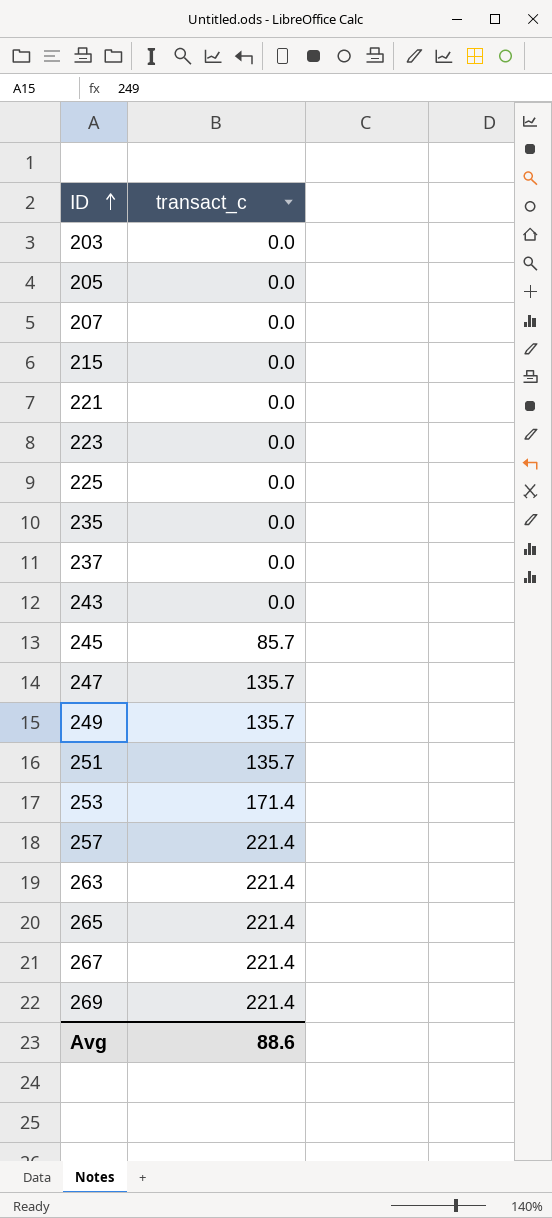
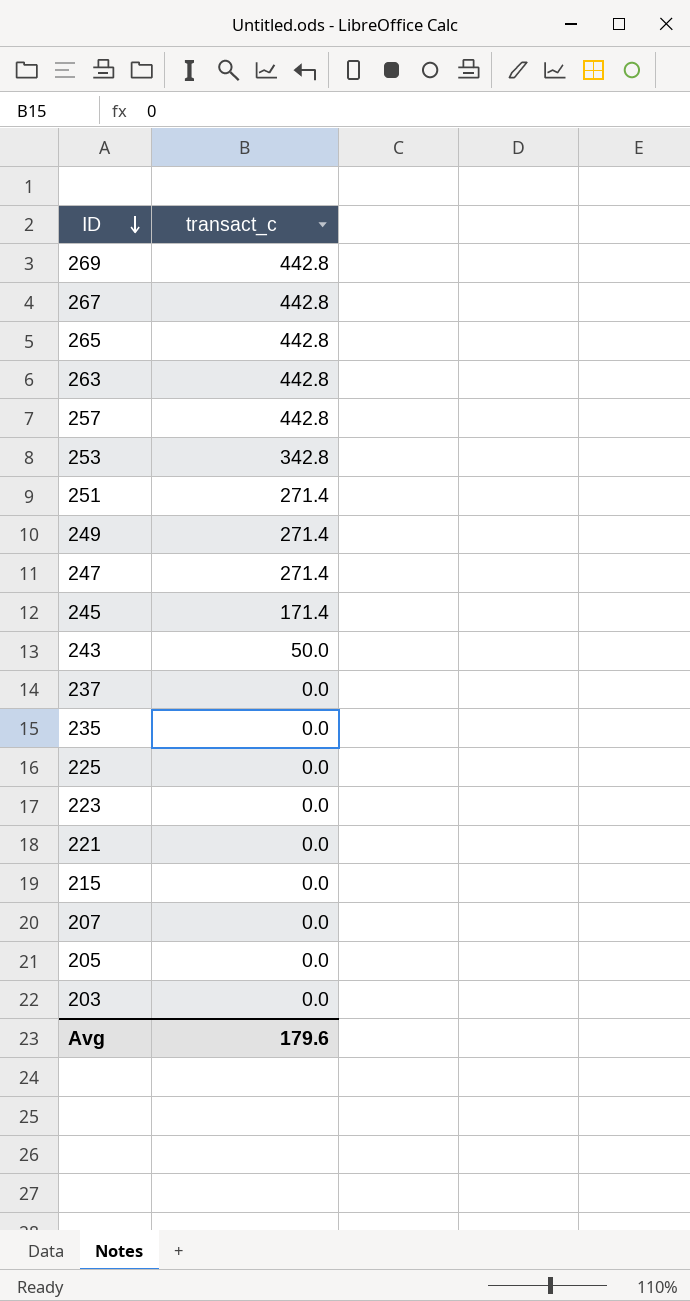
row order: ID ascending -> ID descending
269 | transact_c: 221.4 -> 442.8
267 | transact_c: 221.4 -> 442.8
265 | transact_c: 221.4 -> 442.8
263 | transact_c: 221.4 -> 442.8
257 | transact_c: 221.4 -> 442.8
253 | transact_c: 171.4 -> 342.8
251 | transact_c: 135.7 -> 271.4
249 | transact_c: 135.7 -> 271.4
247 | transact_c: 135.7 -> 271.4
245 | transact_c: 85.7 -> 171.4
243 | transact_c: 0.0 -> 50.0
Avg | transact_c: 88.6 -> 179.6

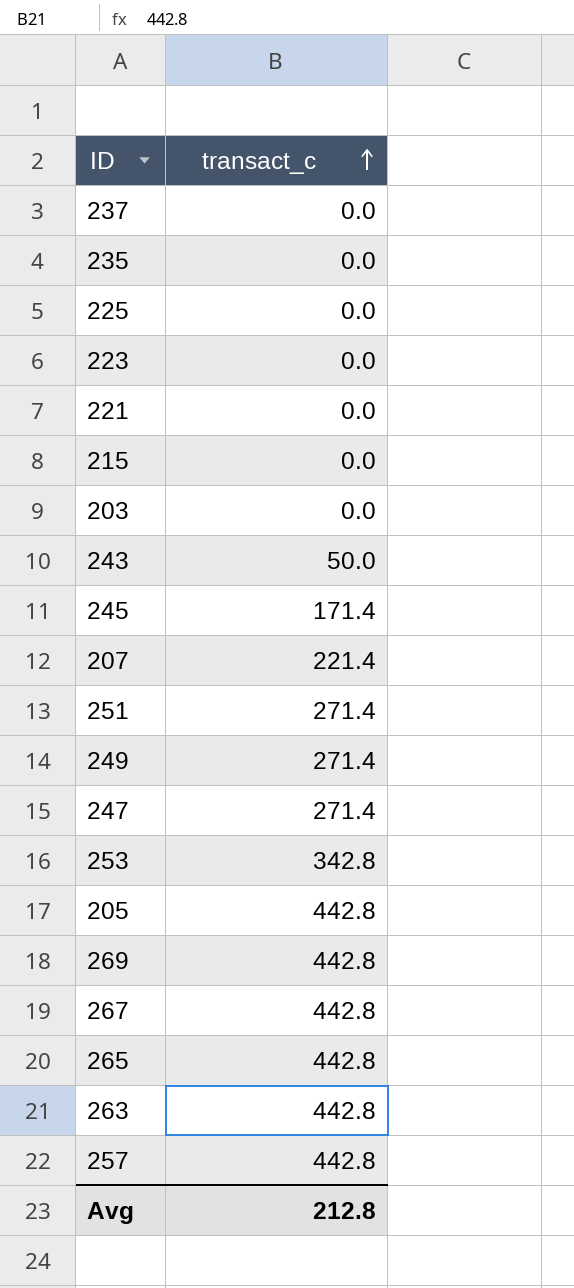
row order: ID descending -> transact_c ascending
207 | transact_c: 0.0 -> 221.4
205 | transact_c: 0.0 -> 442.8
Avg | transact_c: 179.6 -> 212.8

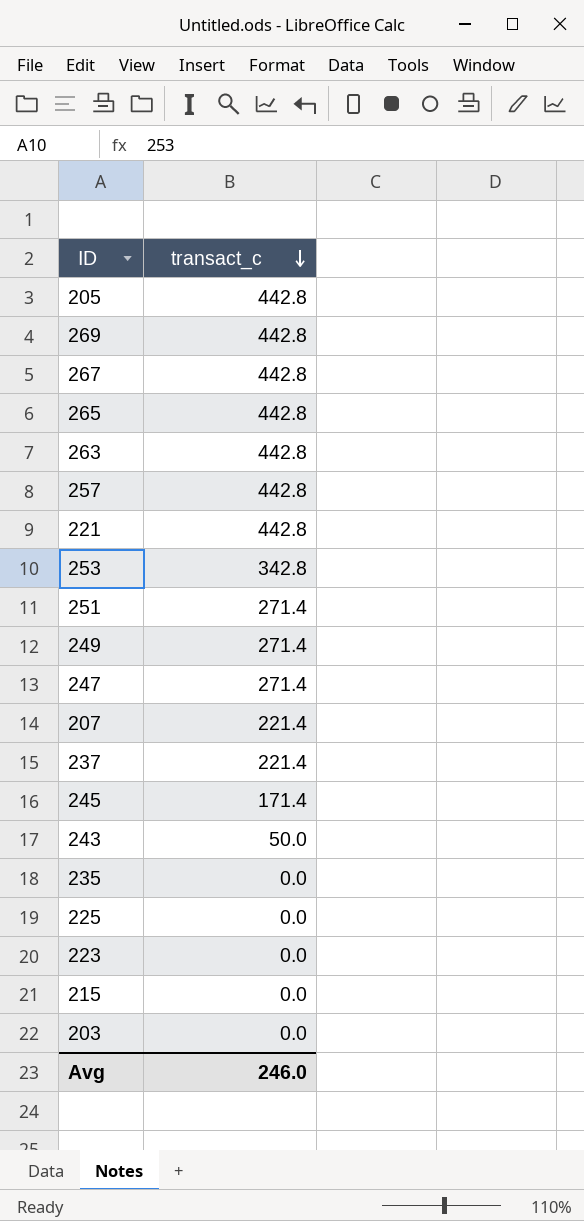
row order: transact_c ascending -> transact_c descending
221 | transact_c: 0.0 -> 442.8
237 | transact_c: 0.0 -> 221.4
Avg | transact_c: 212.8 -> 246.0

